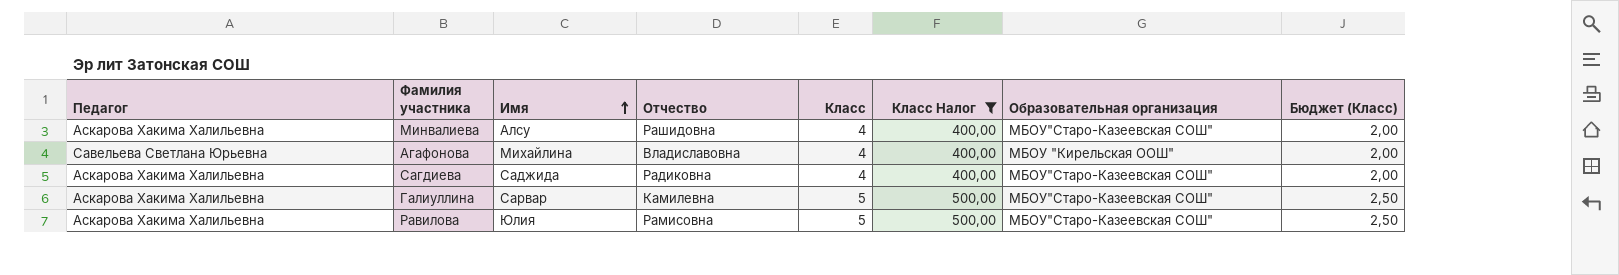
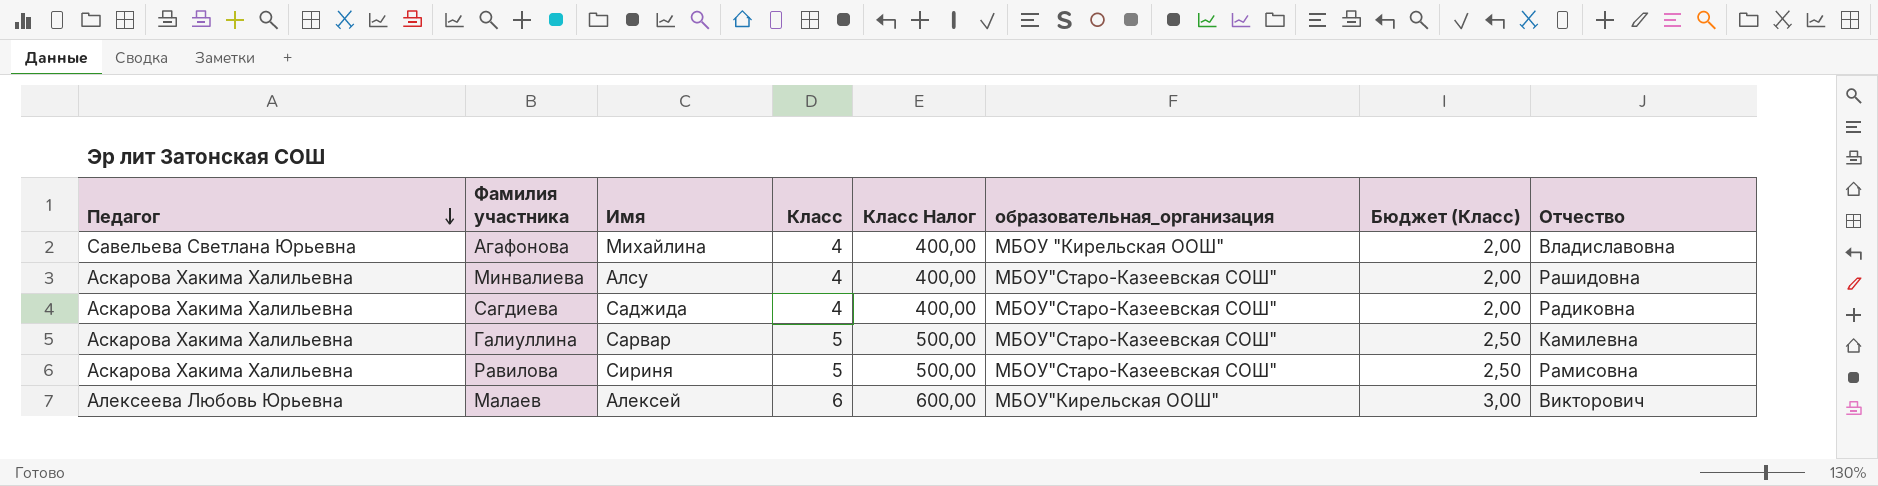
filter: Класс Налог != 600,00 -> none
row order: Имя ascending -> Педагог descending
column name: Образовательная организация -> образовательная_организация
column Отчество | position: 4 -> 8
Равилова | Имя: Юлия -> Сириня

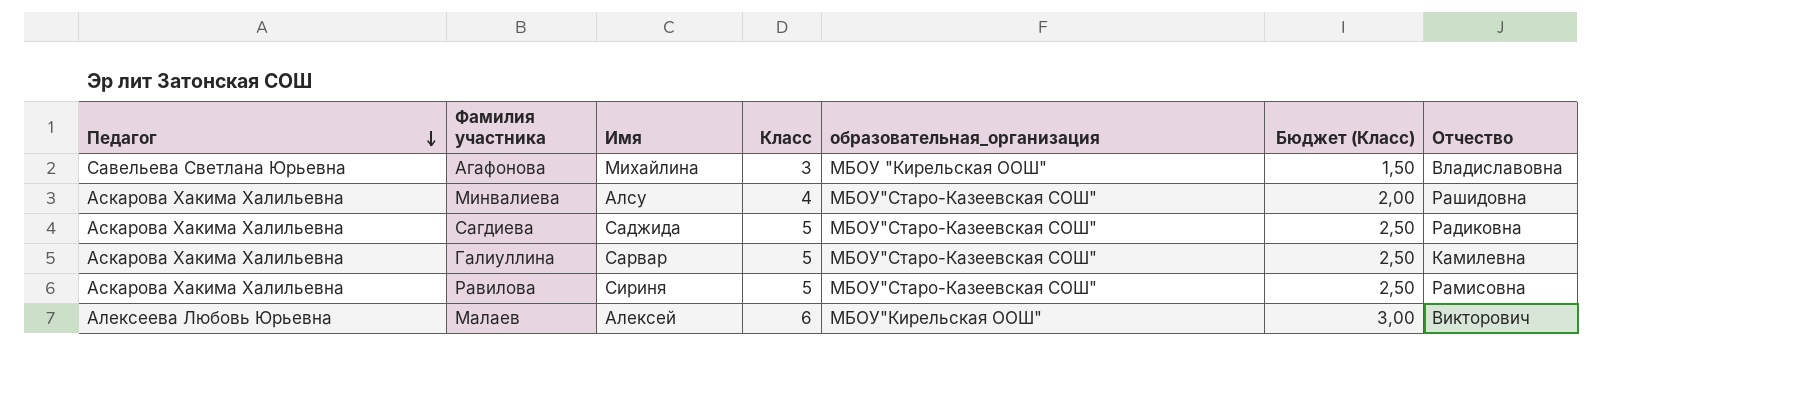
column Класс Налог | formula: [Класс] * 100 -> none
Агафонова | Класс: 4 -> 3
Агафонова | Бюджет (Класс): 2,00 -> 1,50
Сагдиева | Класс: 4 -> 5
Сагдиева | Бюджет (Класс): 2,00 -> 2,50

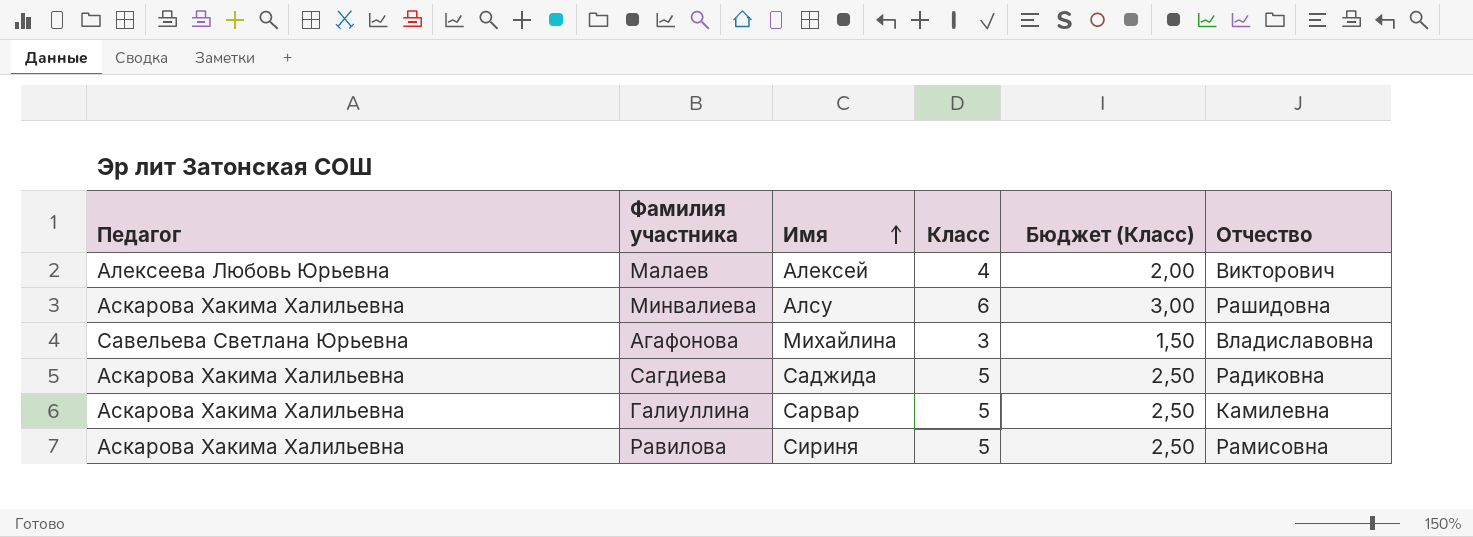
row order: Педагог descending -> Имя ascending
column образовательная_организация | position: 5 -> none
Малаев | Класс: 6 -> 4
Малаев | Бюджет (Класс): 3,00 -> 2,00
Минвалиева | Класс: 4 -> 6
Минвалиева | Бюджет (Класс): 2,00 -> 3,00

